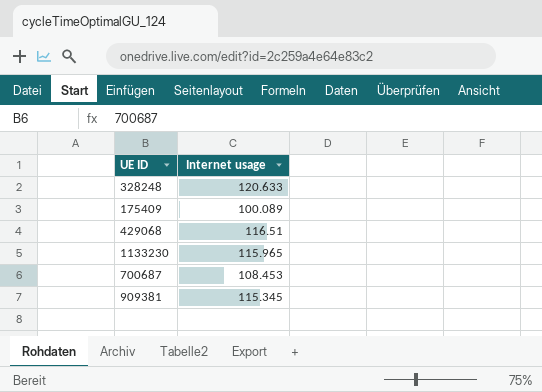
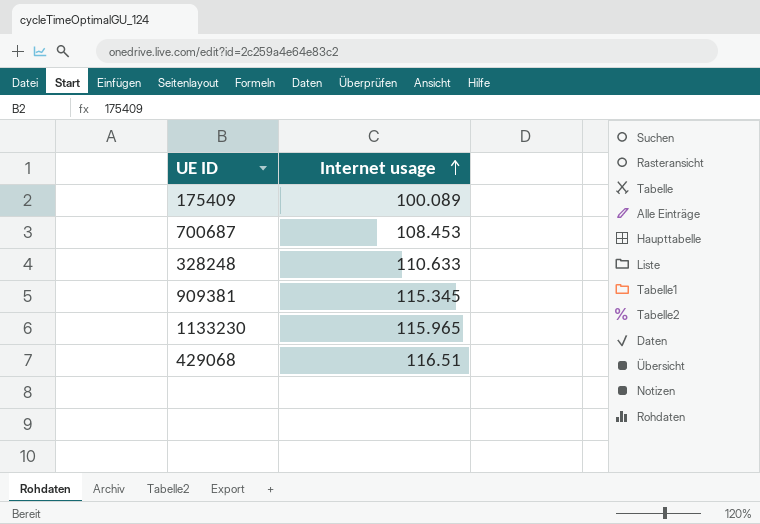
row order: none -> Internet usage ascending
328248 | Internet usage: 120.633 -> 110.633

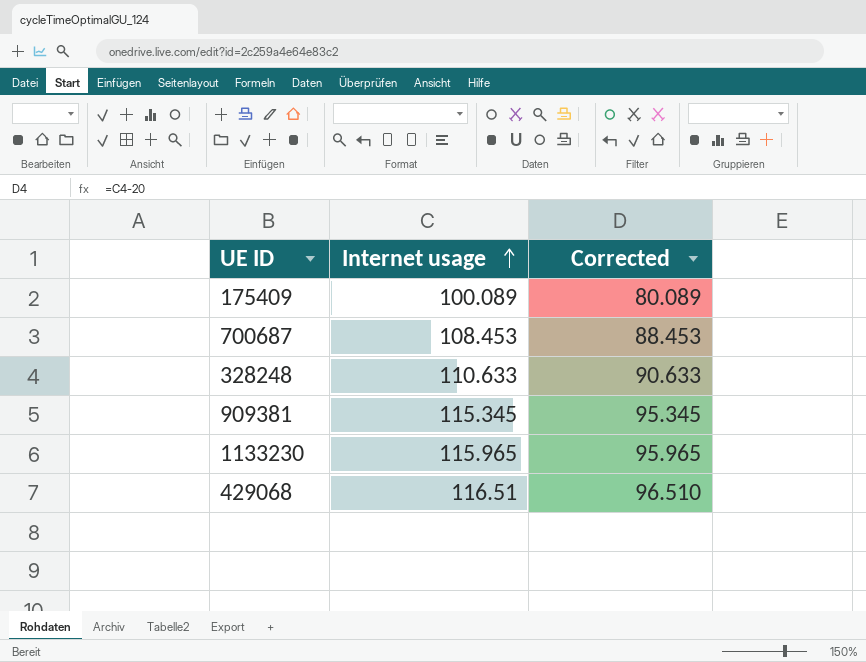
column Corrected | formula: none -> [Internet usage] - 20

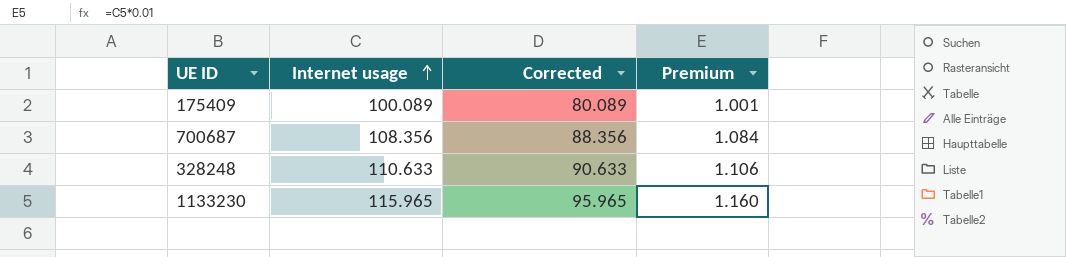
column Premium | formula: none -> [Internet usage] * 0.01
row 909381: 115.345 | 95.345 -> none
row 429068: 116.51 | 96.510 -> none
700687 | Internet usage: 108.453 -> 108.356
700687 | Corrected: 88.453 -> 88.356

